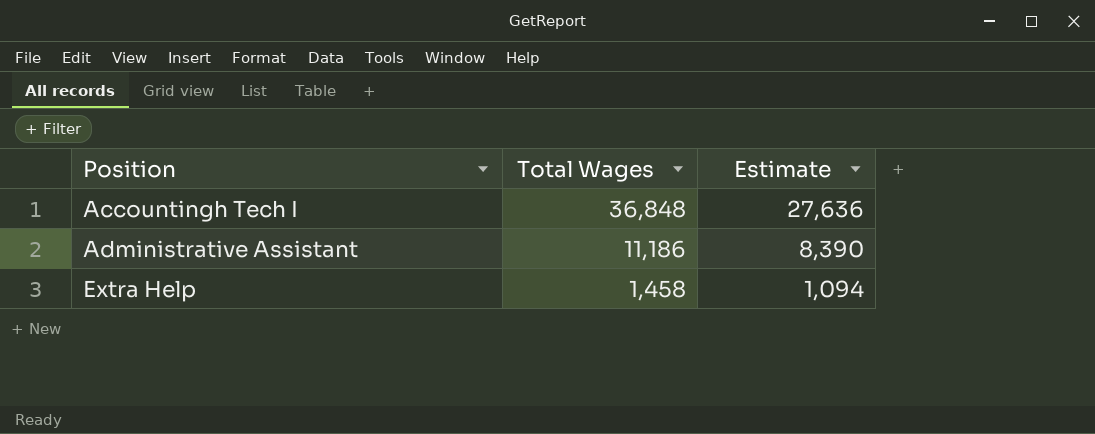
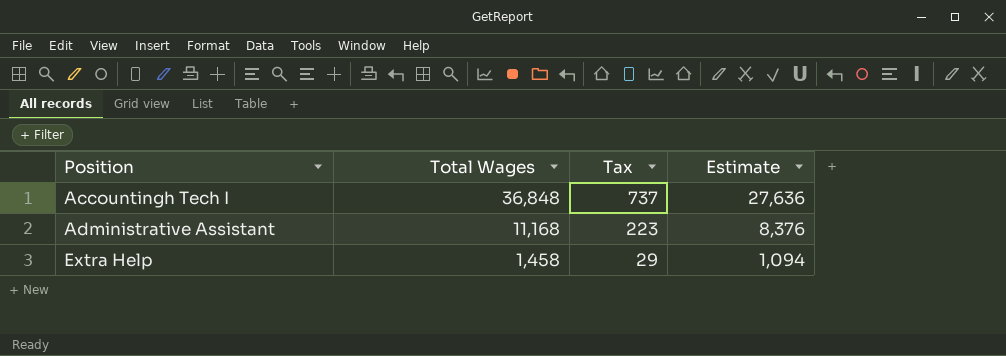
column Tax | formula: none -> [Total Wages] * 0.02
Administrative Assistant | Total Wages: 11,186 -> 11,168
Administrative Assistant | Estimate: 8,390 -> 8,376

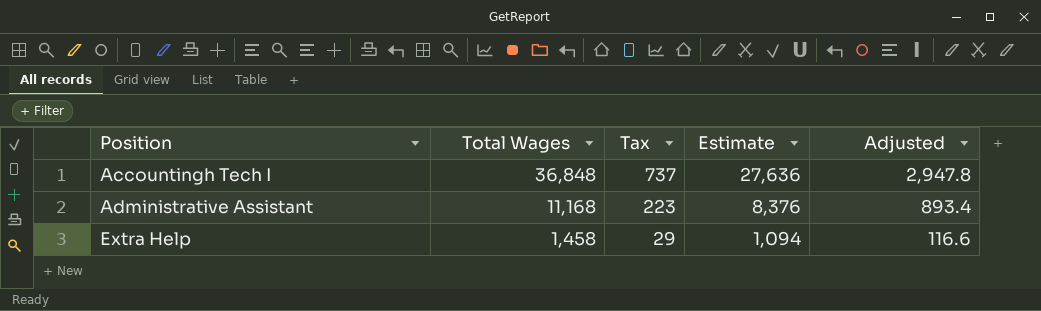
column Adjusted | formula: none -> [Total Wages] * 0.08

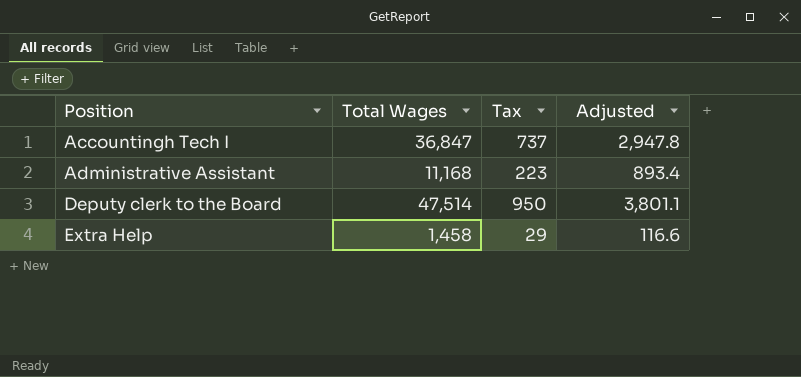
column Estimate | formula: [Total Wages] * 0.75 -> none
Accountingh Tech I | Total Wages: 36,848 -> 36,847
row Deputy clerk to the Board: none -> 47,514 | 950 | 3,801.1

